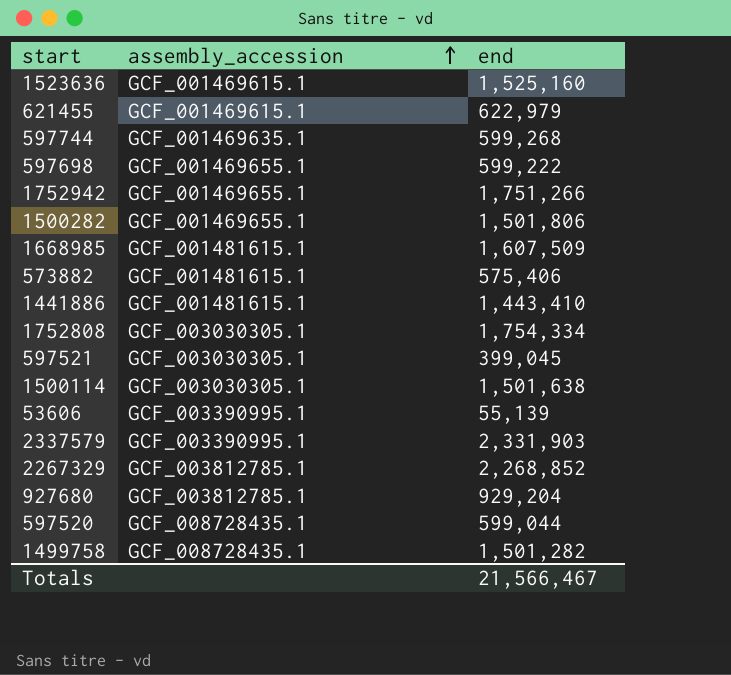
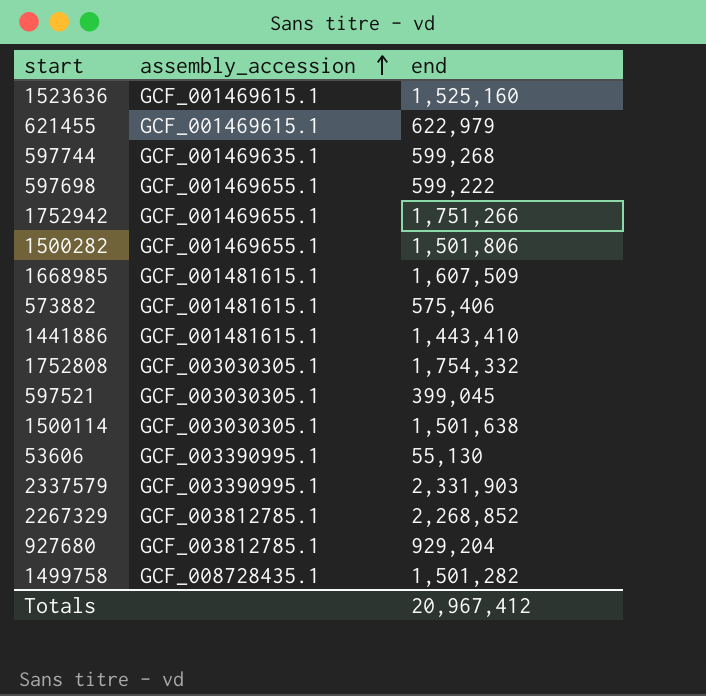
row 597520: GCF_008728435.1 | 599,044 -> none
1752808 | end: 1,754,334 -> 1,754,332
53606 | end: 55,139 -> 55,130
Totals | end: 21,566,467 -> 20,967,412

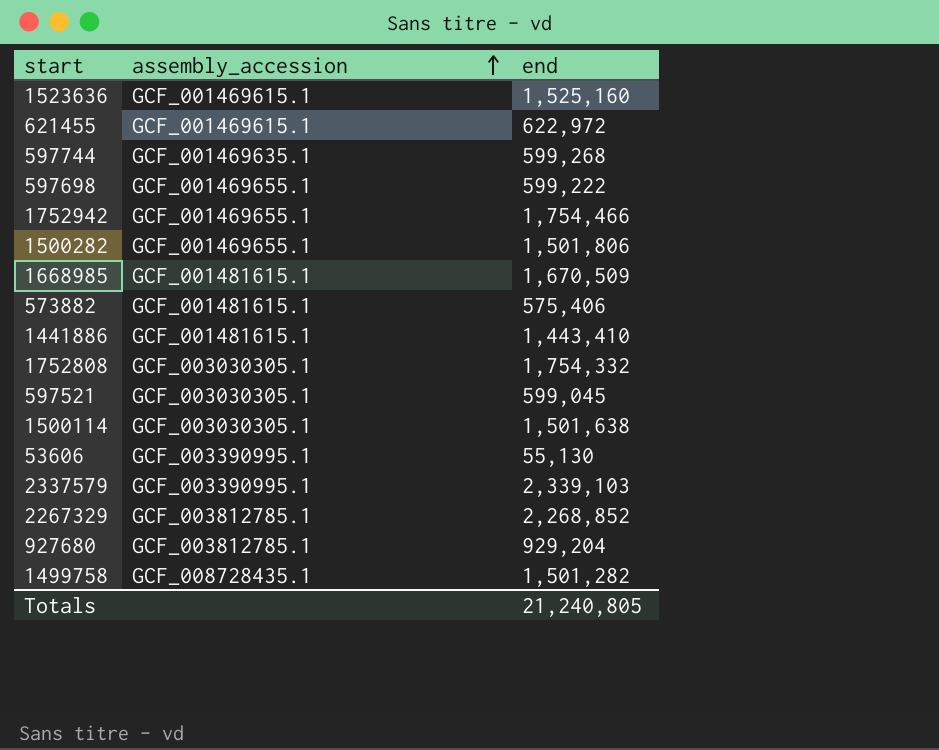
621455 | end: 622,979 -> 622,972
1752942 | end: 1,751,266 -> 1,754,466
1668985 | end: 1,607,509 -> 1,670,509
597521 | end: 399,045 -> 599,045
2337579 | end: 2,331,903 -> 2,339,103
Totals | end: 20,967,412 -> 21,240,805

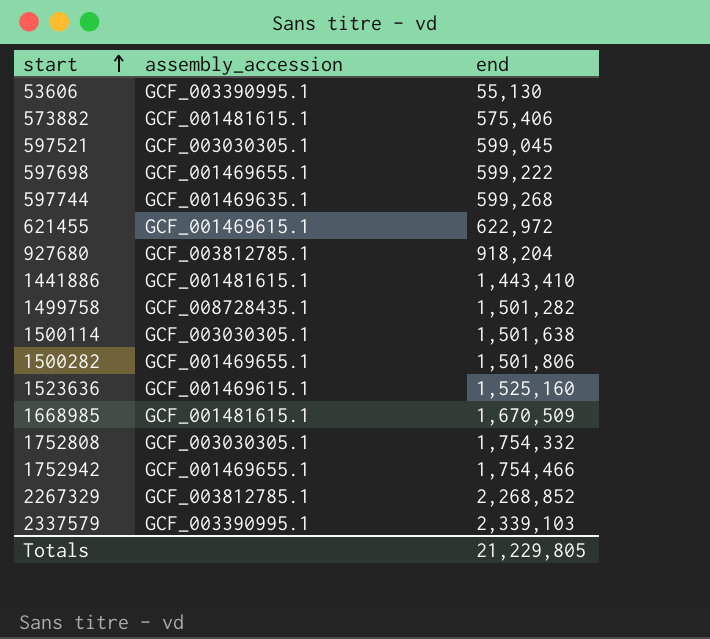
row order: assembly_accession ascending -> start ascending
927680 | end: 929,204 -> 918,204
Totals | end: 21,240,805 -> 21,229,805

